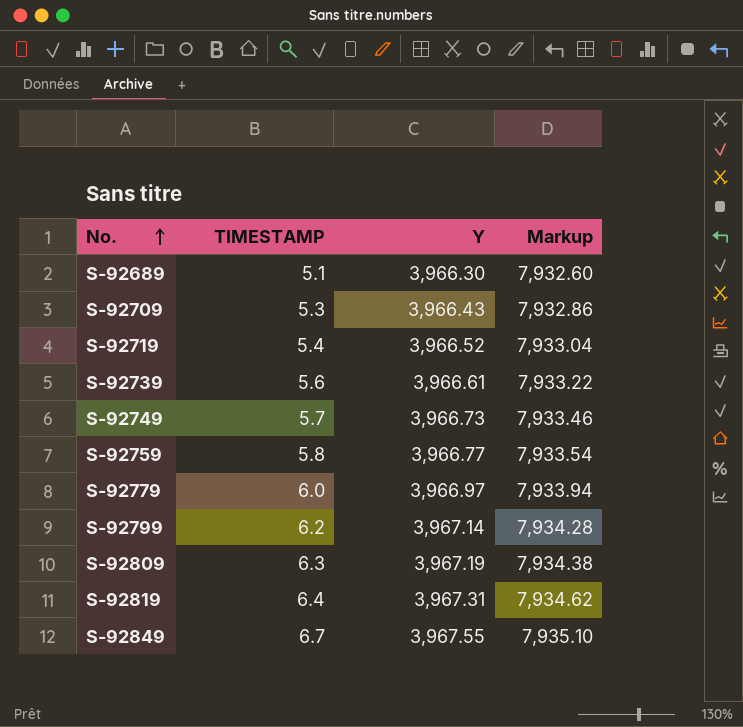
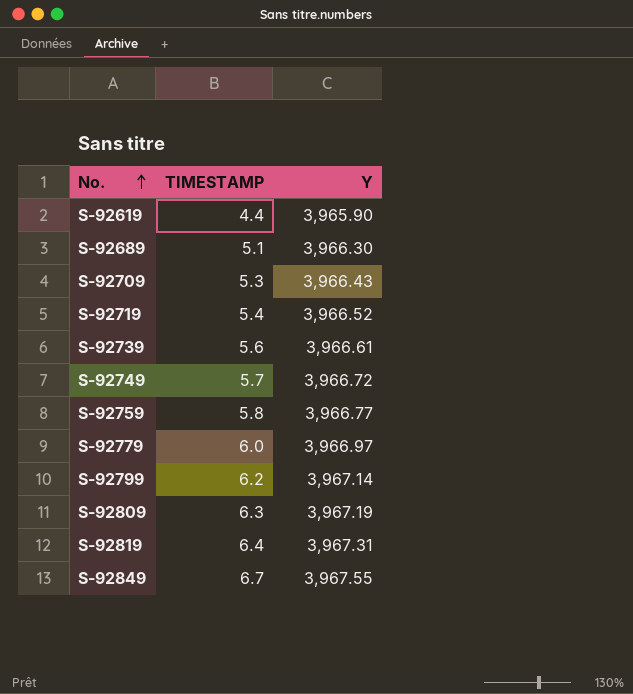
column Markup | formula: [Y] * 2 -> none
row S-92619: none -> 4.4 | 3,965.90
S-92749 | Y: 3,966.73 -> 3,966.72

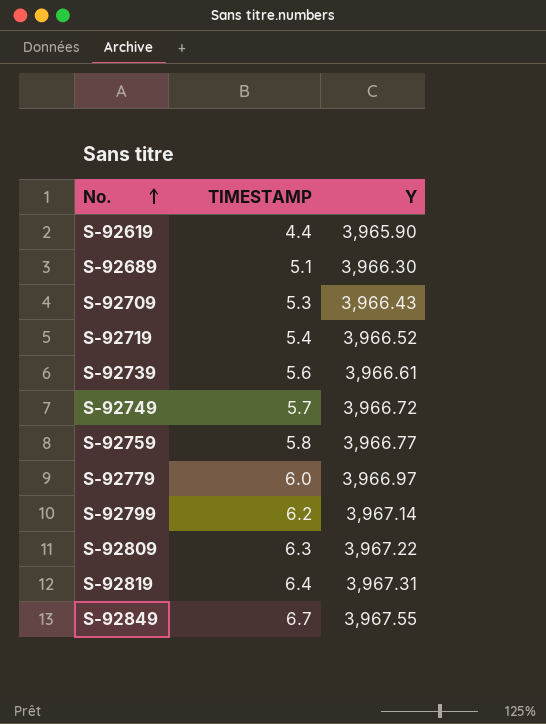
S-92809 | Y: 3,967.19 -> 3,967.22

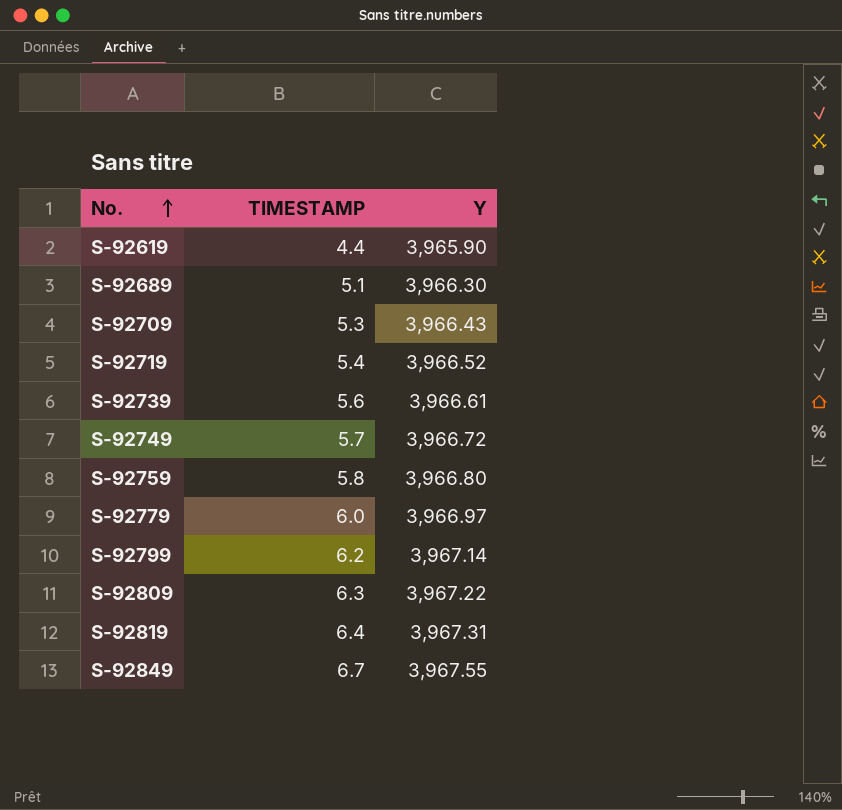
S-92759 | Y: 3,966.77 -> 3,966.80

